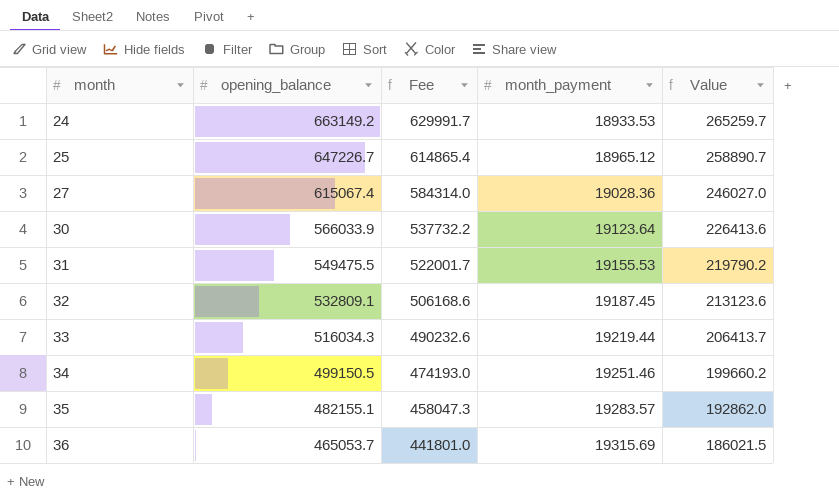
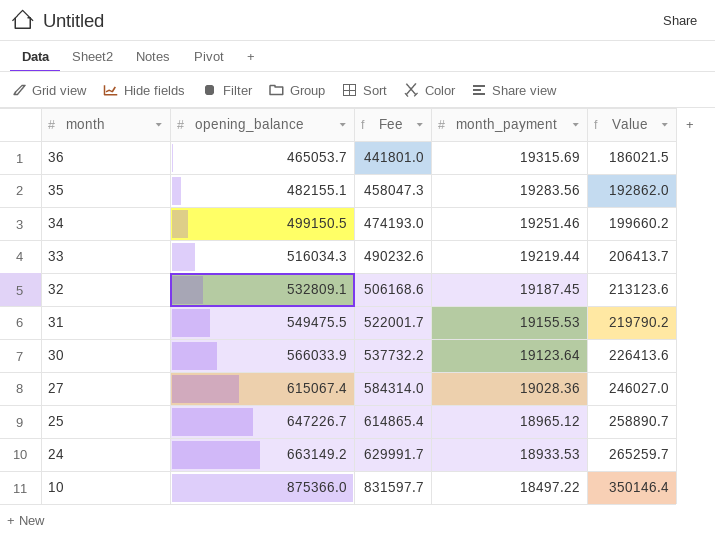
row order: month ascending -> month descending
35 | month_payment: 19283.57 -> 19283.56
row 10: none -> 875366.0 | 831597.7 | 18497.22 | 350146.4

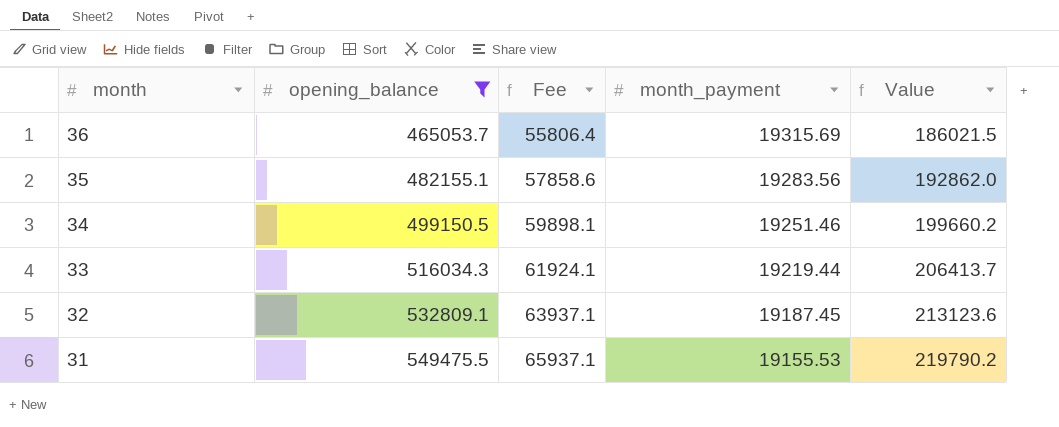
filter: none -> opening_balance <= 549475.5
column Fee | formula: [opening_balance] * 0.95 -> [opening_balance] * 0.12

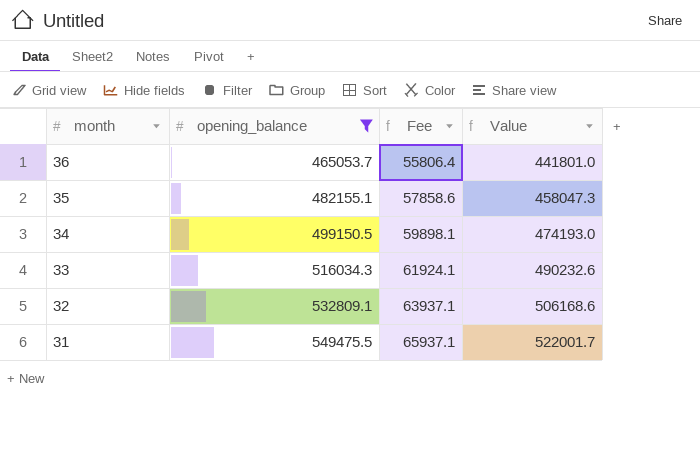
column month_payment | position: 4 -> none
column Value | formula: [opening_balance] * 0.4 -> [opening_balance] * 0.95

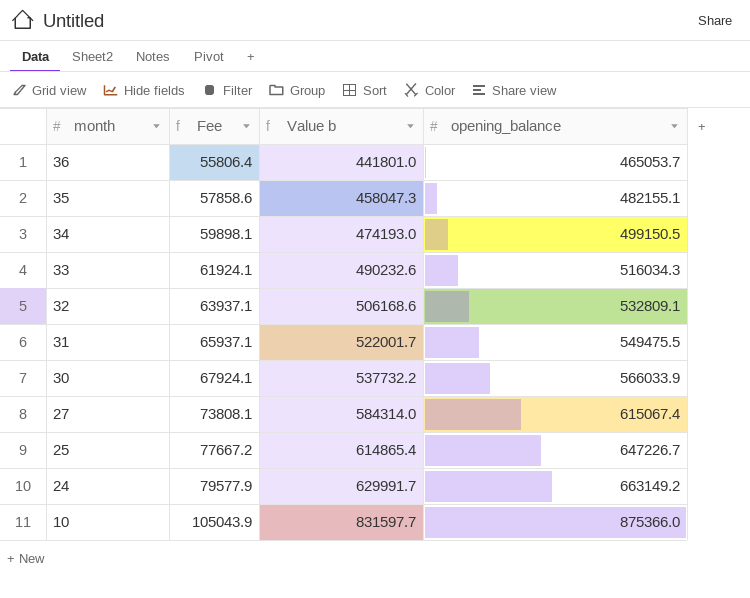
filter: opening_balance <= 549475.5 -> none
column name: Value -> Value b
column opening_balance | position: 2 -> 4

